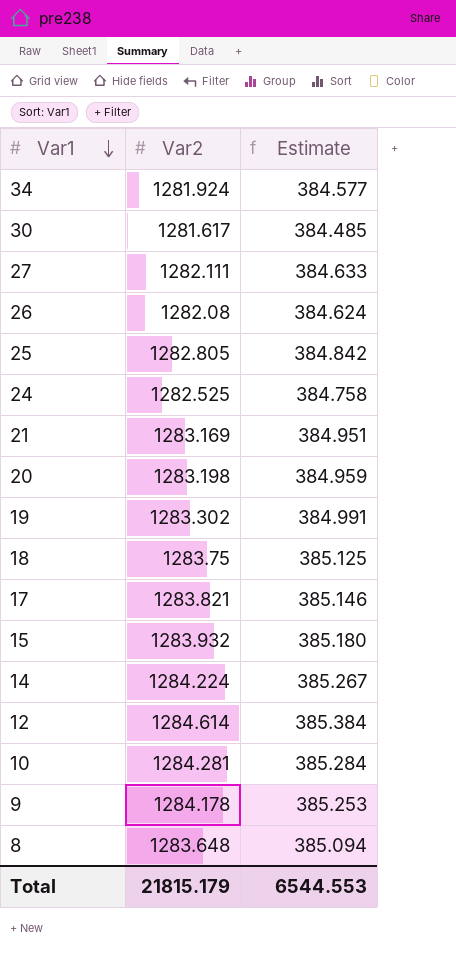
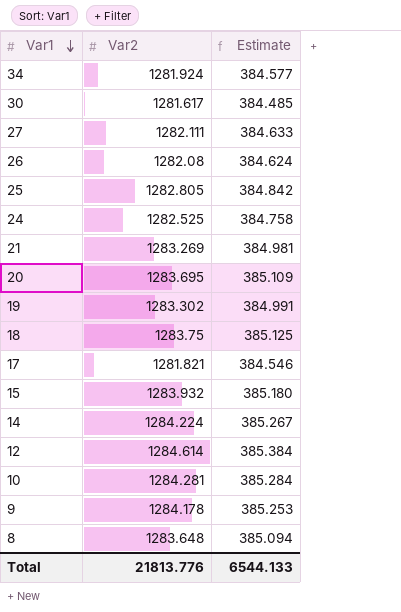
21 | Var2: 1283.169 -> 1283.269
21 | Estimate: 384.951 -> 384.981
20 | Var2: 1283.198 -> 1283.695
20 | Estimate: 384.959 -> 385.109
17 | Var2: 1283.821 -> 1281.821
17 | Estimate: 385.146 -> 384.546
Total | Var2: 21815.179 -> 21813.776
Total | Estimate: 6544.553 -> 6544.133

